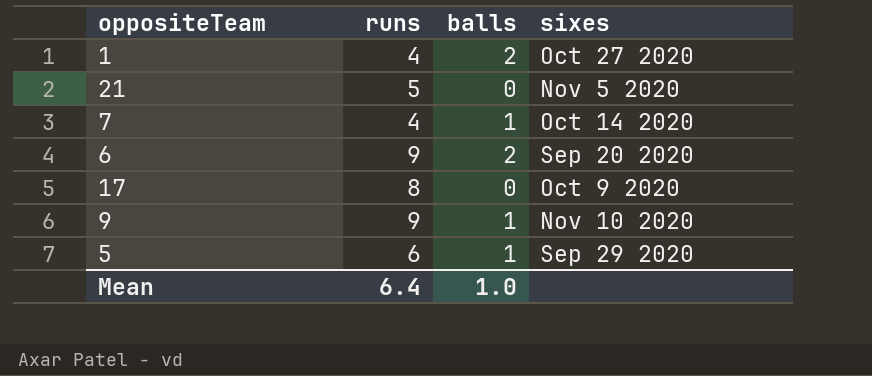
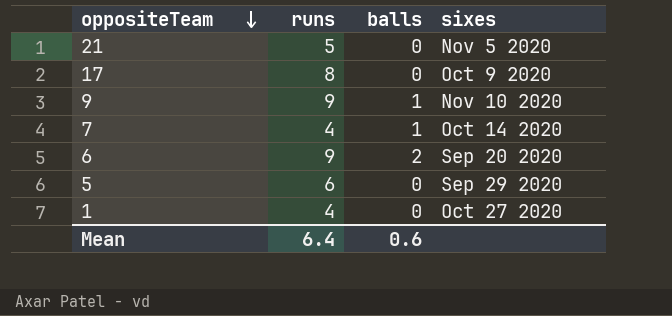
row order: none -> oppositeTeam descending
5 | balls: 1 -> 0
1 | balls: 2 -> 0
Mean | balls: 1.0 -> 0.6

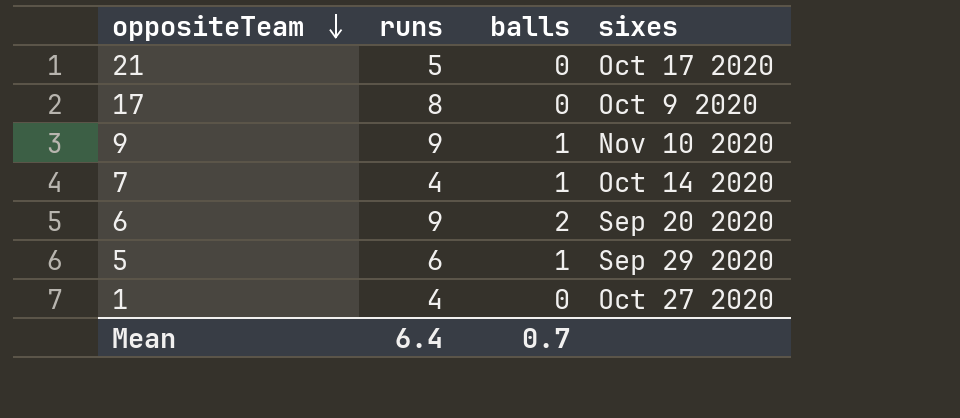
21 | sixes: Nov 5 2020 -> Oct 17 2020
5 | balls: 0 -> 1
Mean | balls: 0.6 -> 0.7

